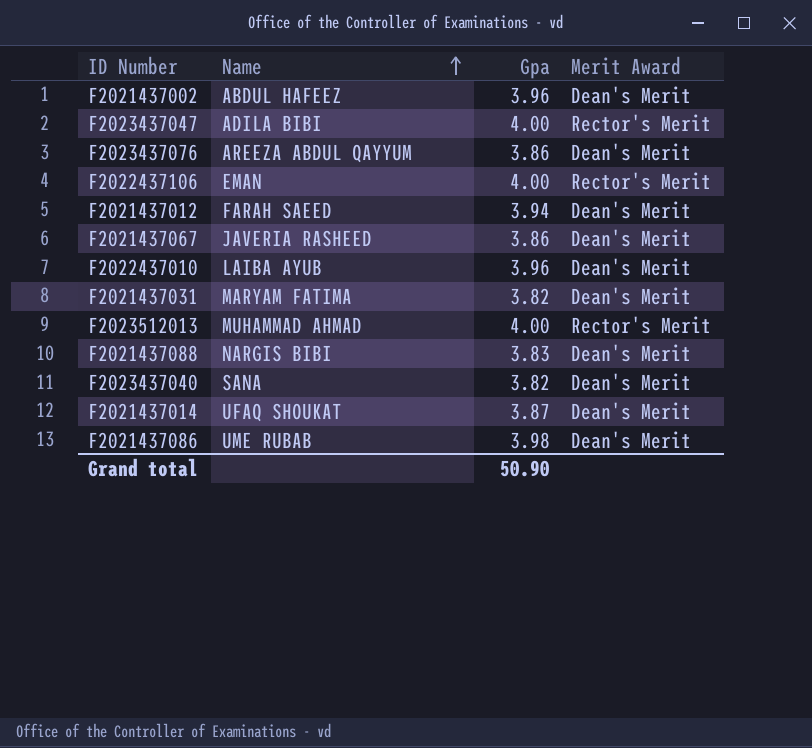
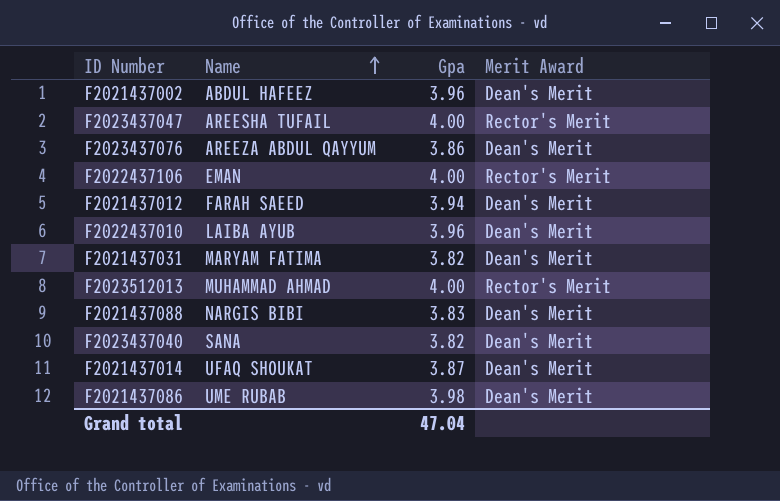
row F2021437067: JAVERIA RASHEED | 3.86 | Dean's Merit -> none
F2023437047 | Name: ADILA BIBI -> AREESHA TUFAIL
Grand total | Gpa: 50.90 -> 47.04

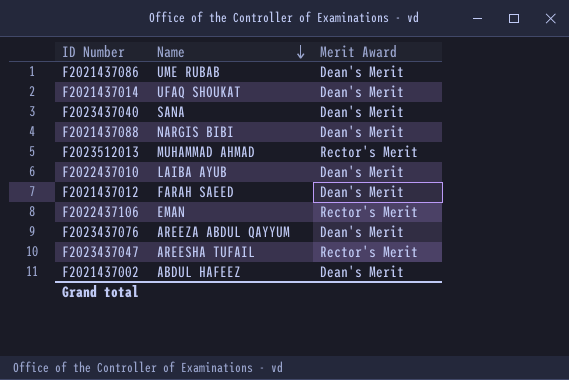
row order: Name ascending -> Name descending
column Gpa | position: 3 -> none
row F2021437031: MARYAM FATIMA | 3.82 | Dean's Merit -> none

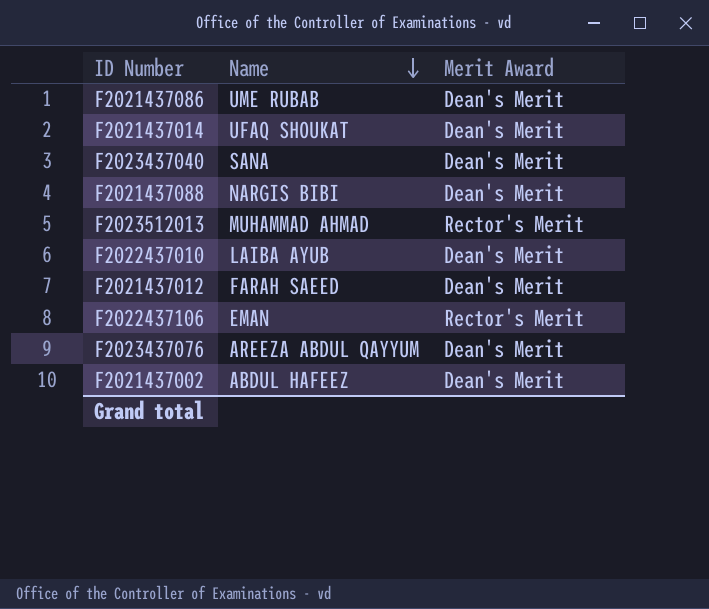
row F2023437047: AREESHA TUFAIL | Rector's Merit -> none

